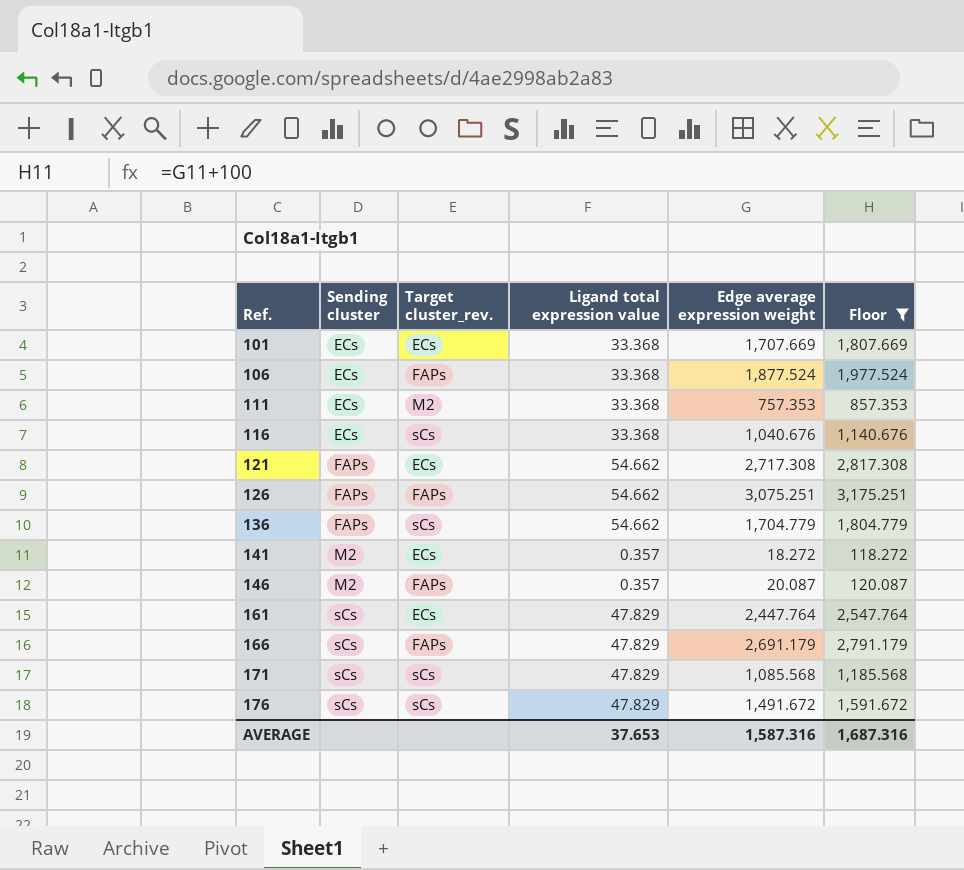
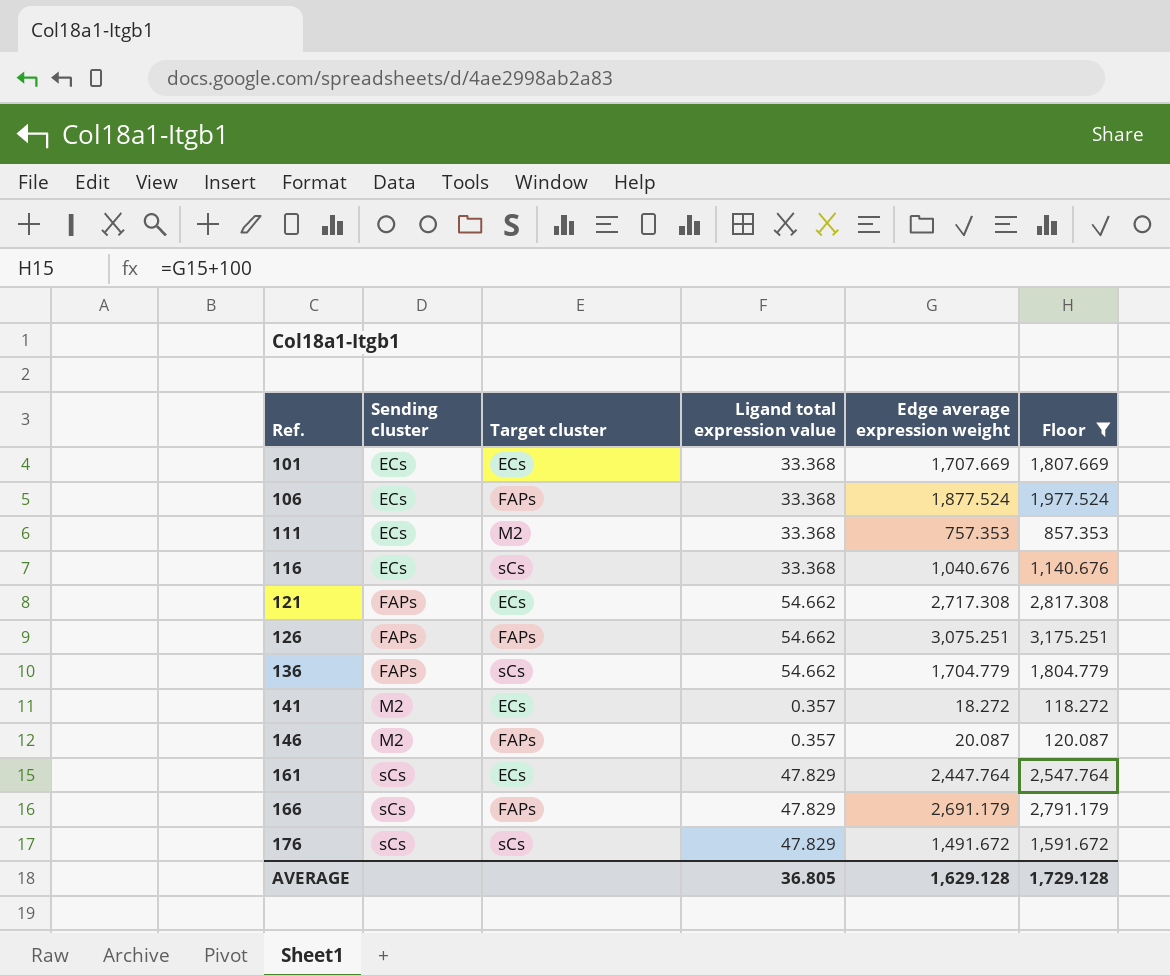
column name: Target cluster_rev. -> Target cluster
row 171: sCs | sCs | 47.829 | 1,085.568 | 1,185.568 -> none
AVERAGE | Ligand total expression value: 37.653 -> 36.805
AVERAGE | Edge average expression weight: 1,587.316 -> 1,629.128
AVERAGE | Floor: 1,687.316 -> 1,729.128

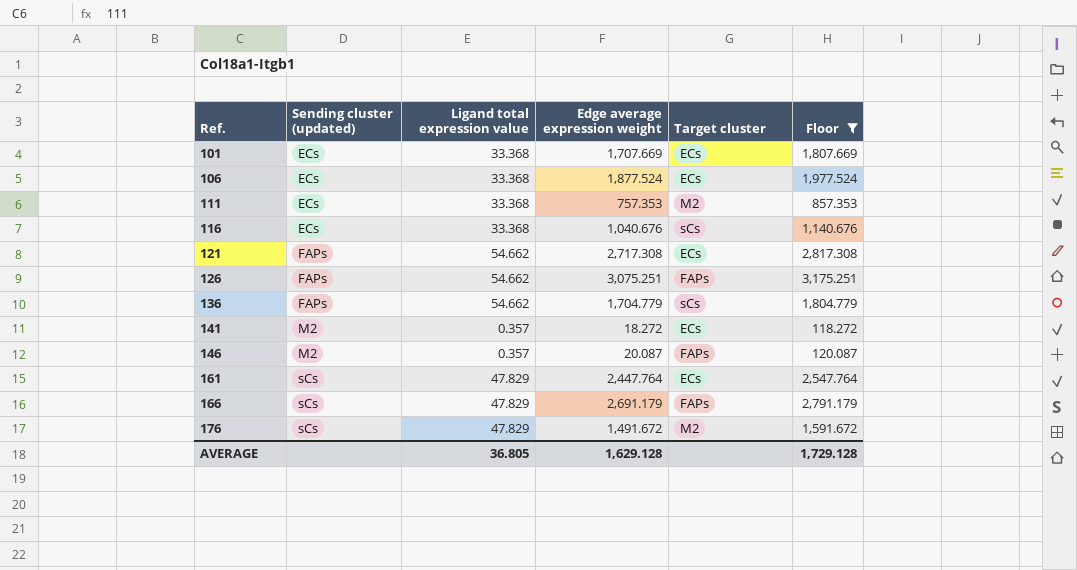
column name: Sending cluster -> Sending cluster (updated)
column Target cluster | position: 3 -> 5
106 | Target cluster: FAPs -> ECs
176 | Target cluster: sCs -> M2

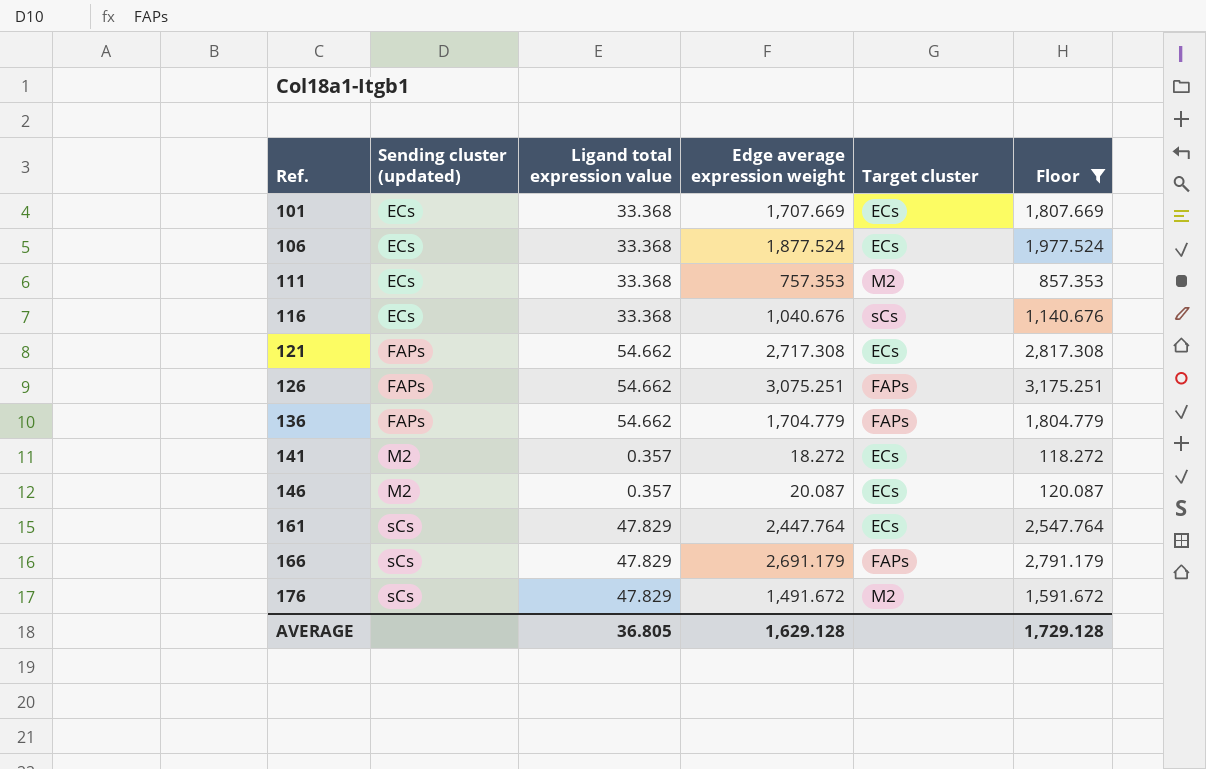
136 | Target cluster: sCs -> FAPs
146 | Target cluster: FAPs -> ECs

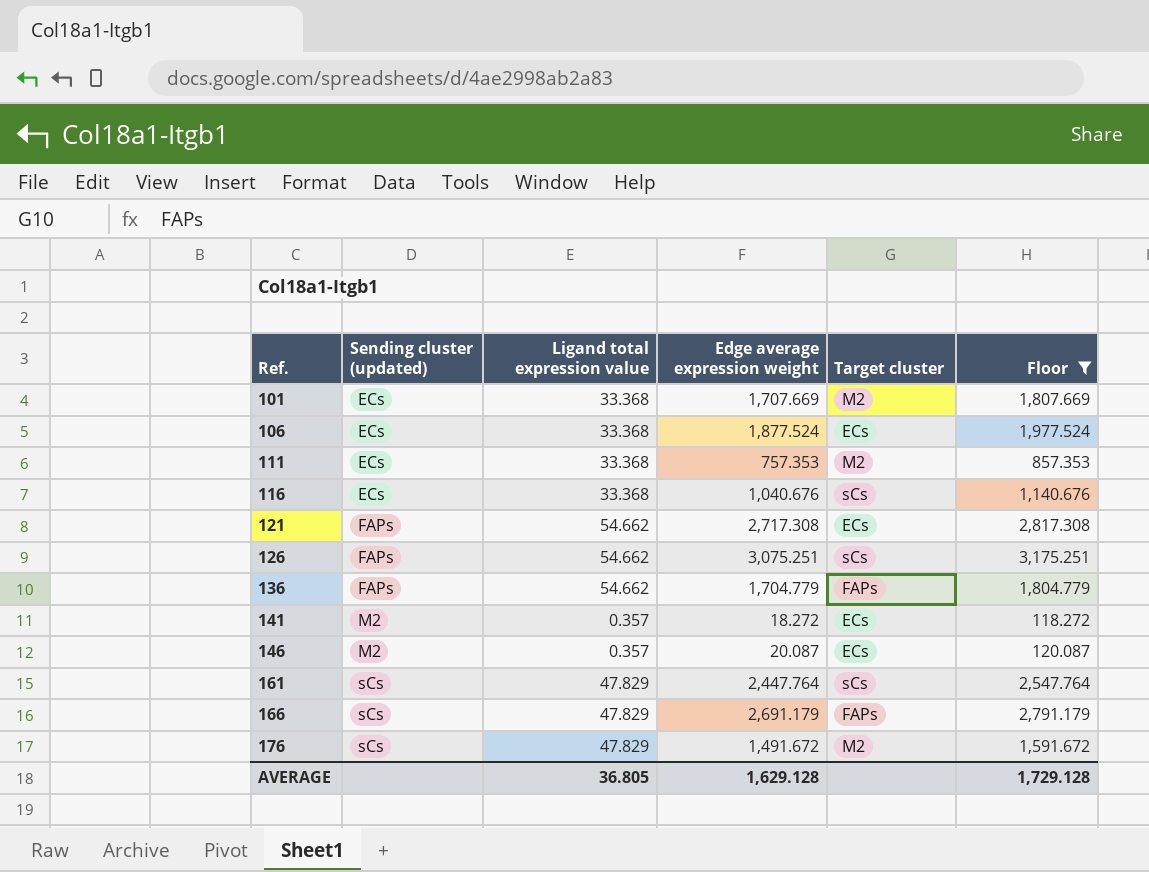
101 | Target cluster: ECs -> M2
126 | Target cluster: FAPs -> sCs
161 | Target cluster: ECs -> sCs

